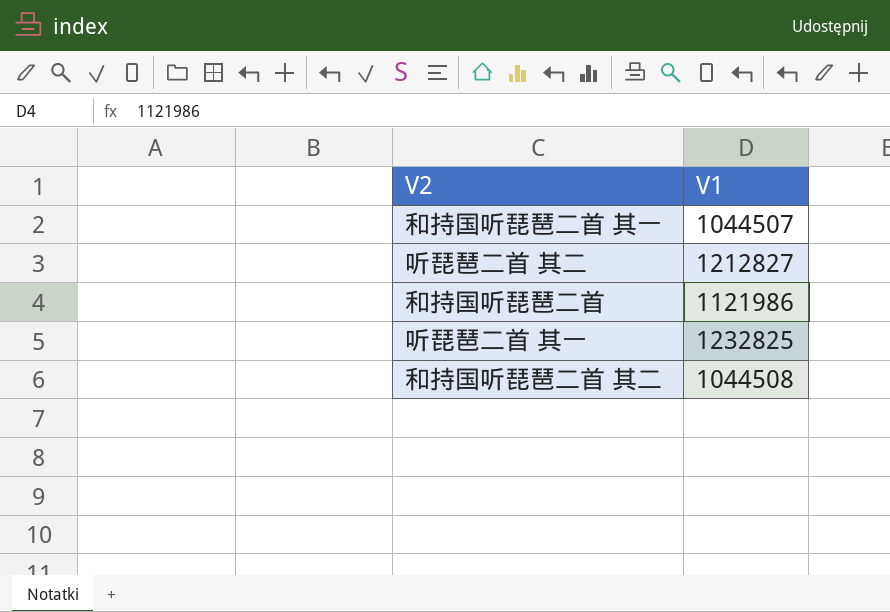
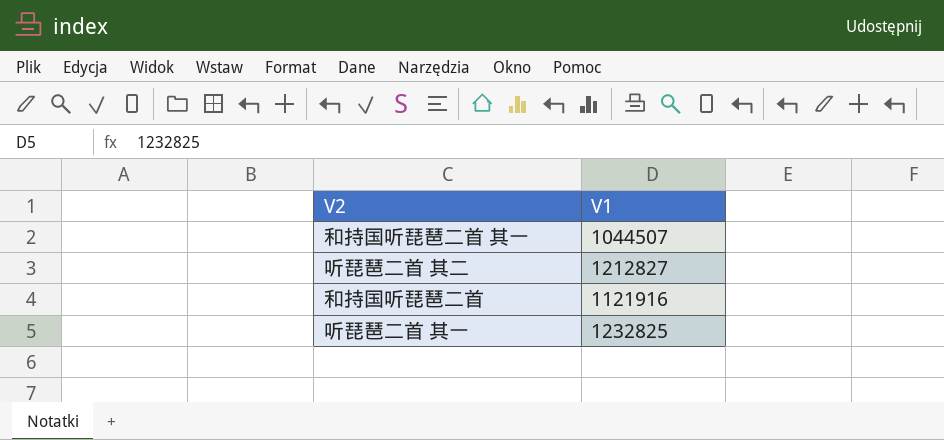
row 和持国听琵琶二首 其二: 1044508 -> none
和持国听琵琶二首 | V1: 1121986 -> 1121916

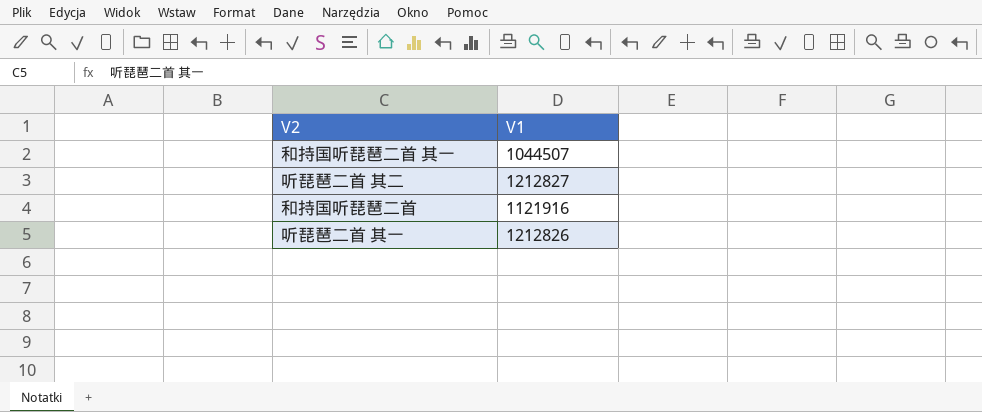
听琵琶二首 其一 | V1: 1232825 -> 1212826

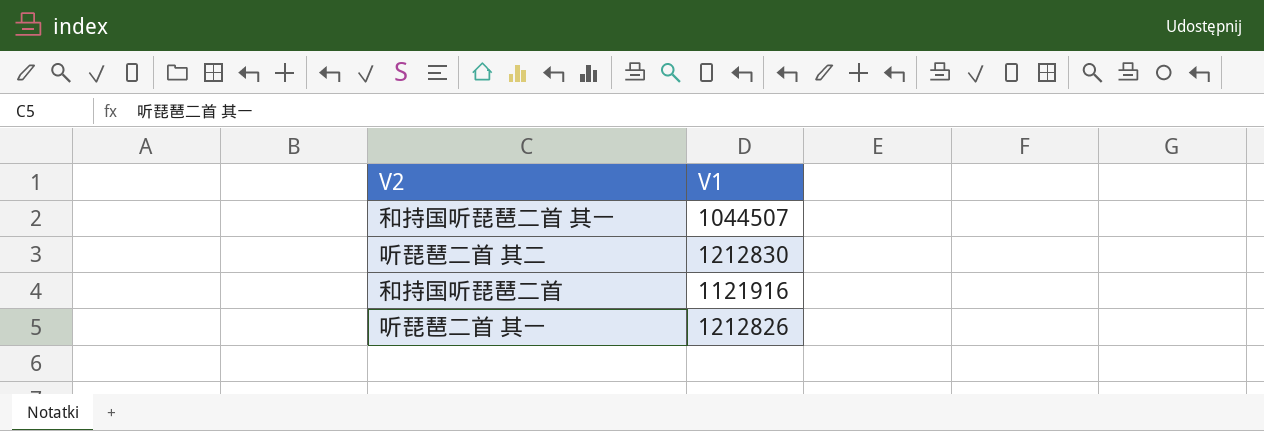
听琵琶二首 其二 | V1: 1212827 -> 1212830

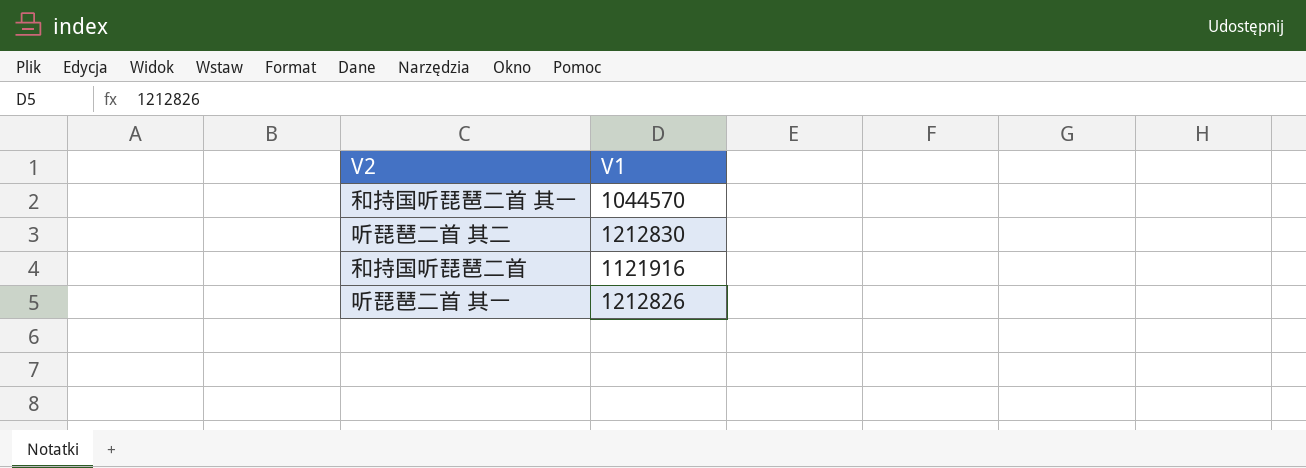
和持国听琵琶二首 其一 | V1: 1044507 -> 1044570

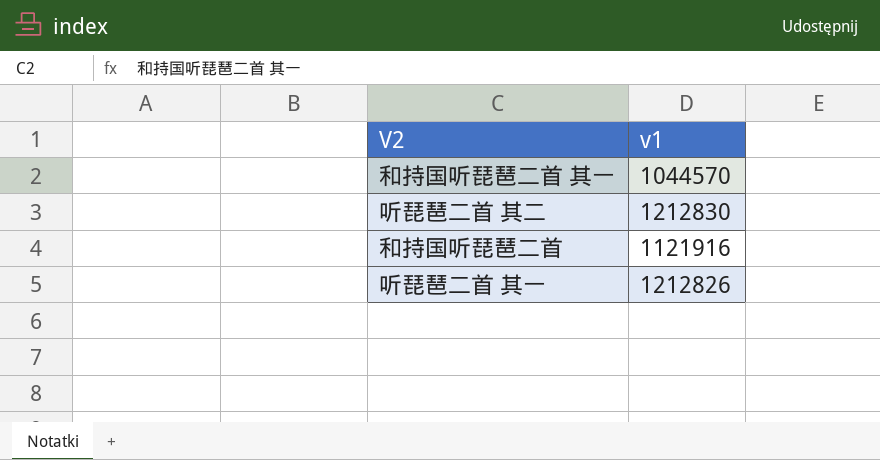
column name: V1 -> v1

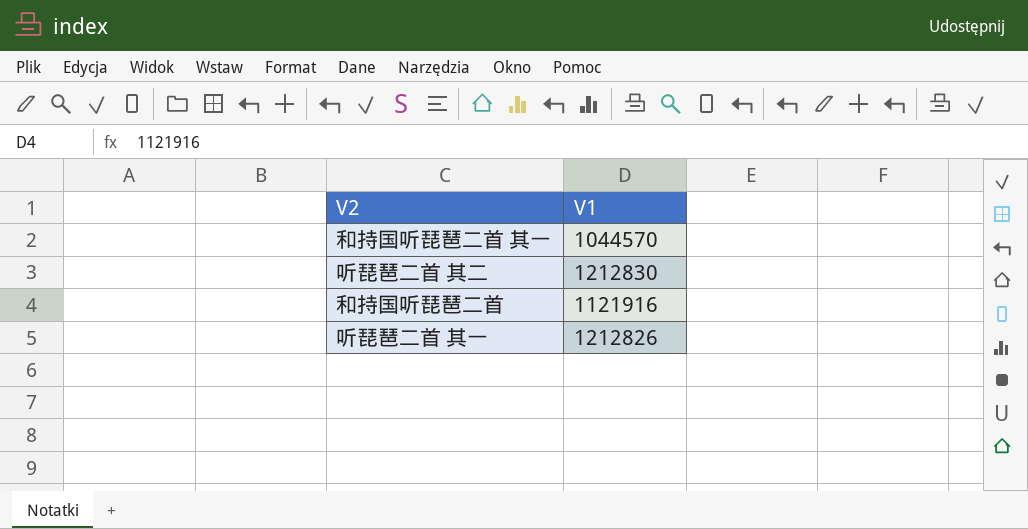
column name: v1 -> V1

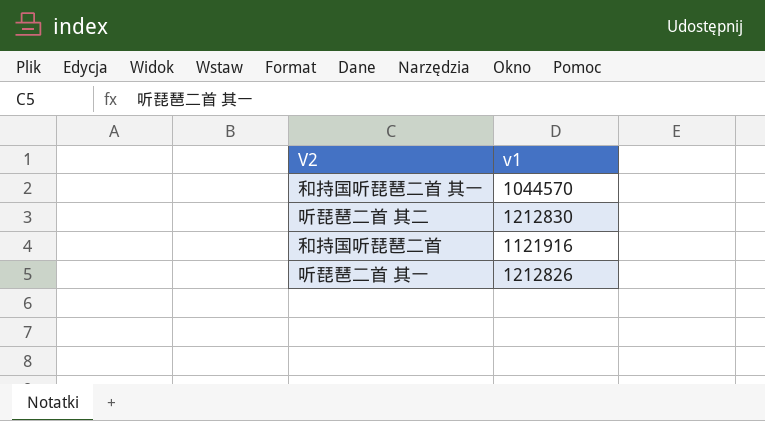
column name: V1 -> v1

